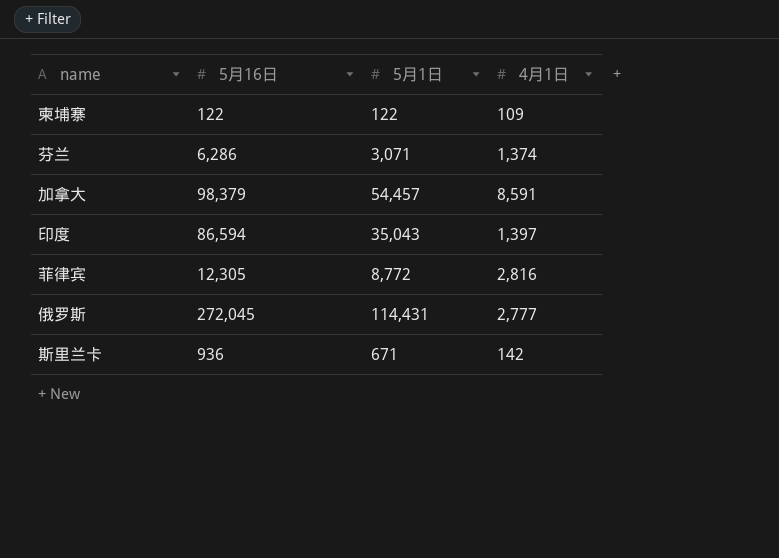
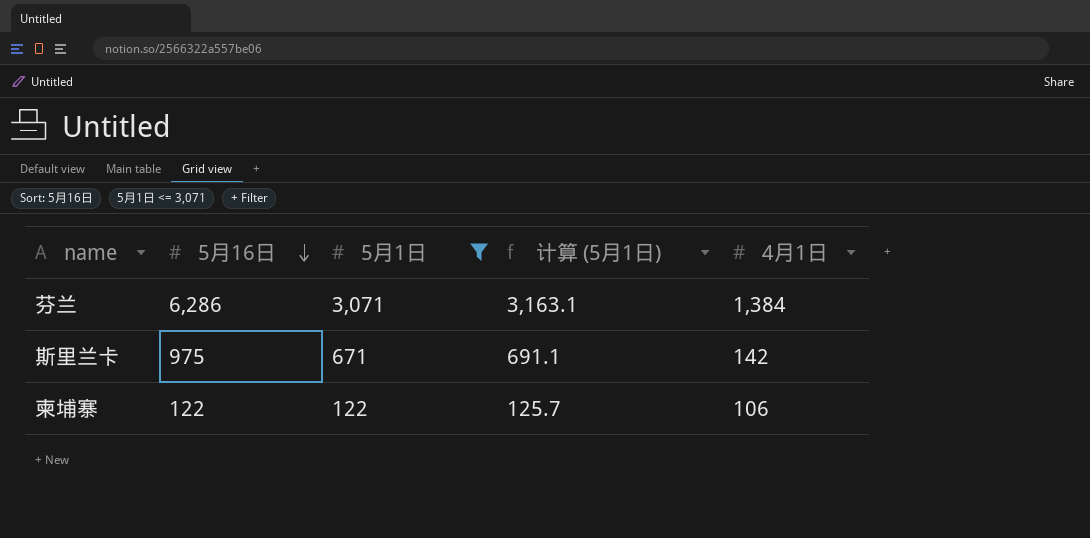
filter: none -> 5月1日 <= 3,071
row order: none -> 5月16日 descending
column 计算 (5月1日) | formula: none -> [5月1日] * 1.03
芬兰 | 4月1日: 1,374 -> 1,384
斯里兰卡 | 5月16日: 936 -> 975
柬埔寨 | 4月1日: 109 -> 106

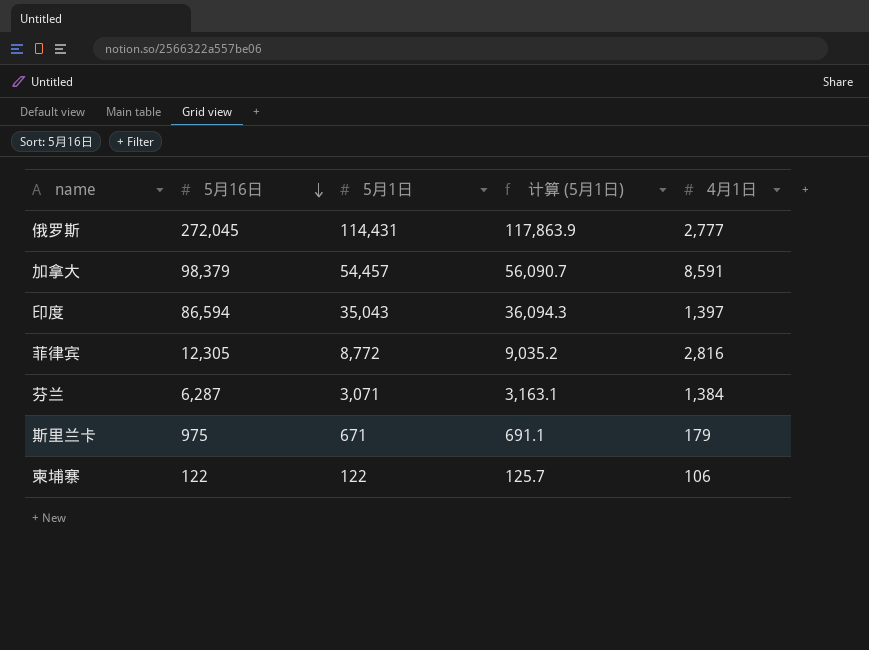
filter: 5月1日 <= 3,071 -> none
芬兰 | 5月16日: 6,286 -> 6,287
斯里兰卡 | 4月1日: 142 -> 179

